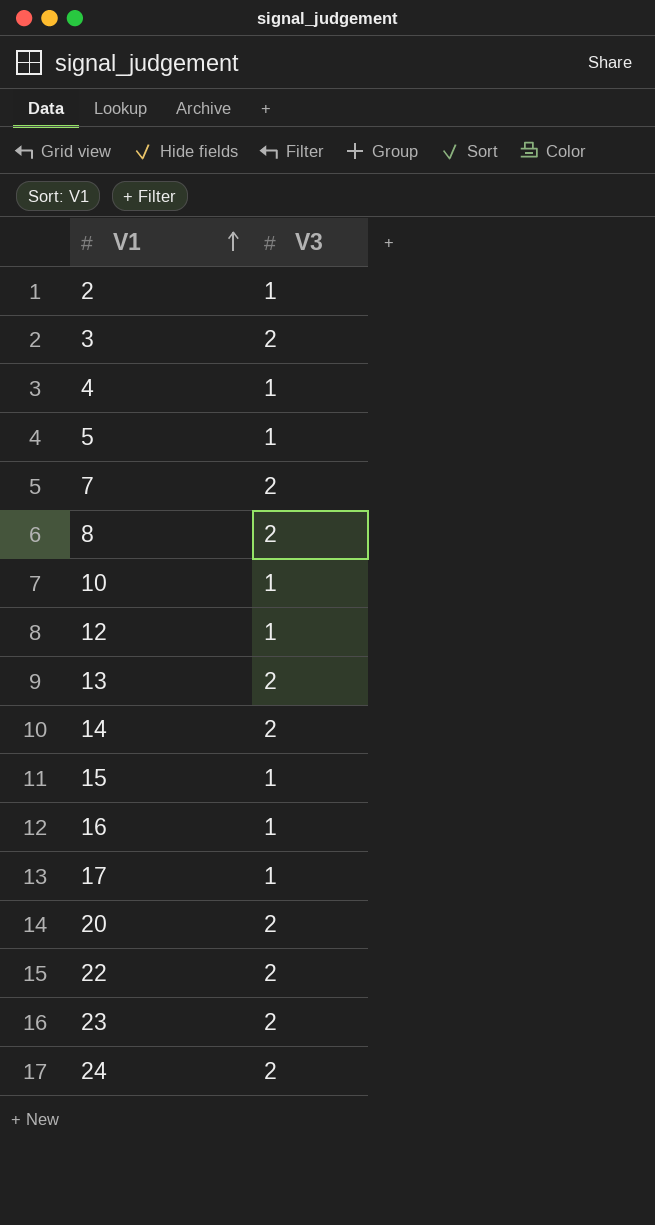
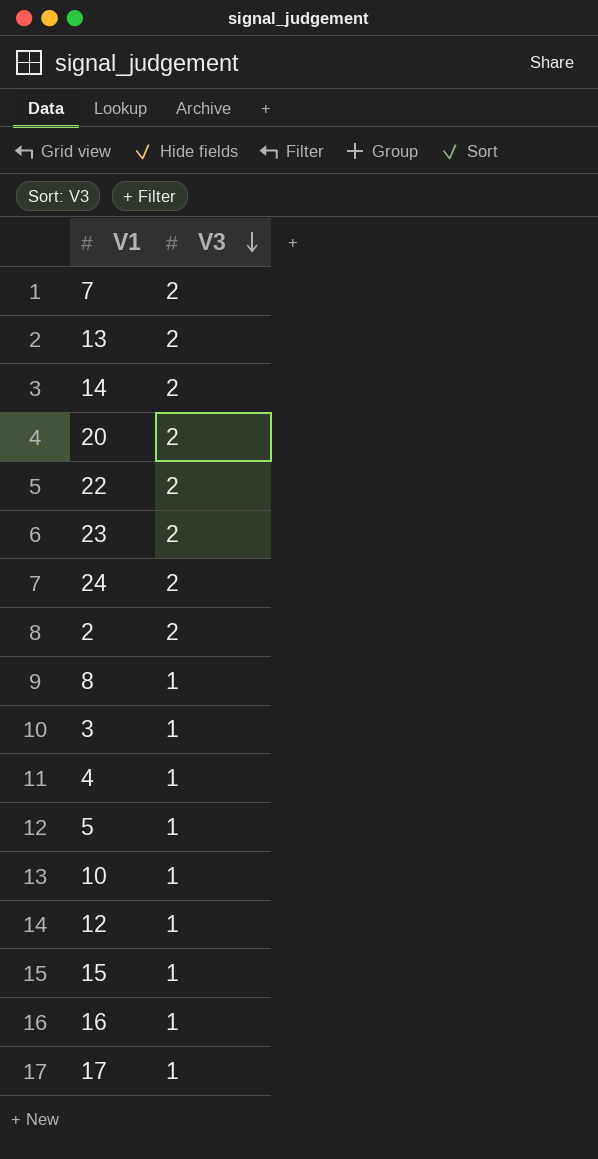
row order: V1 ascending -> V3 descending
2 | V3: 1 -> 2
8 | V3: 2 -> 1
3 | V3: 2 -> 1

